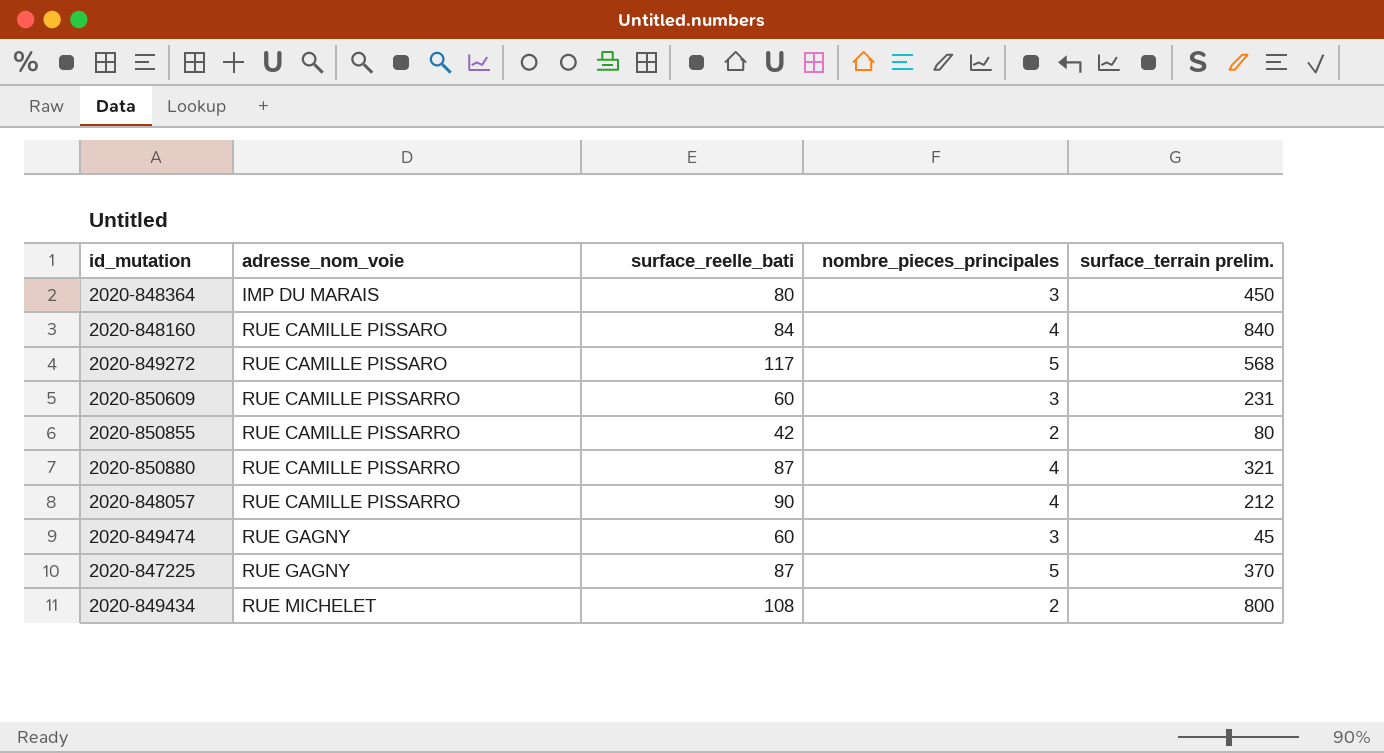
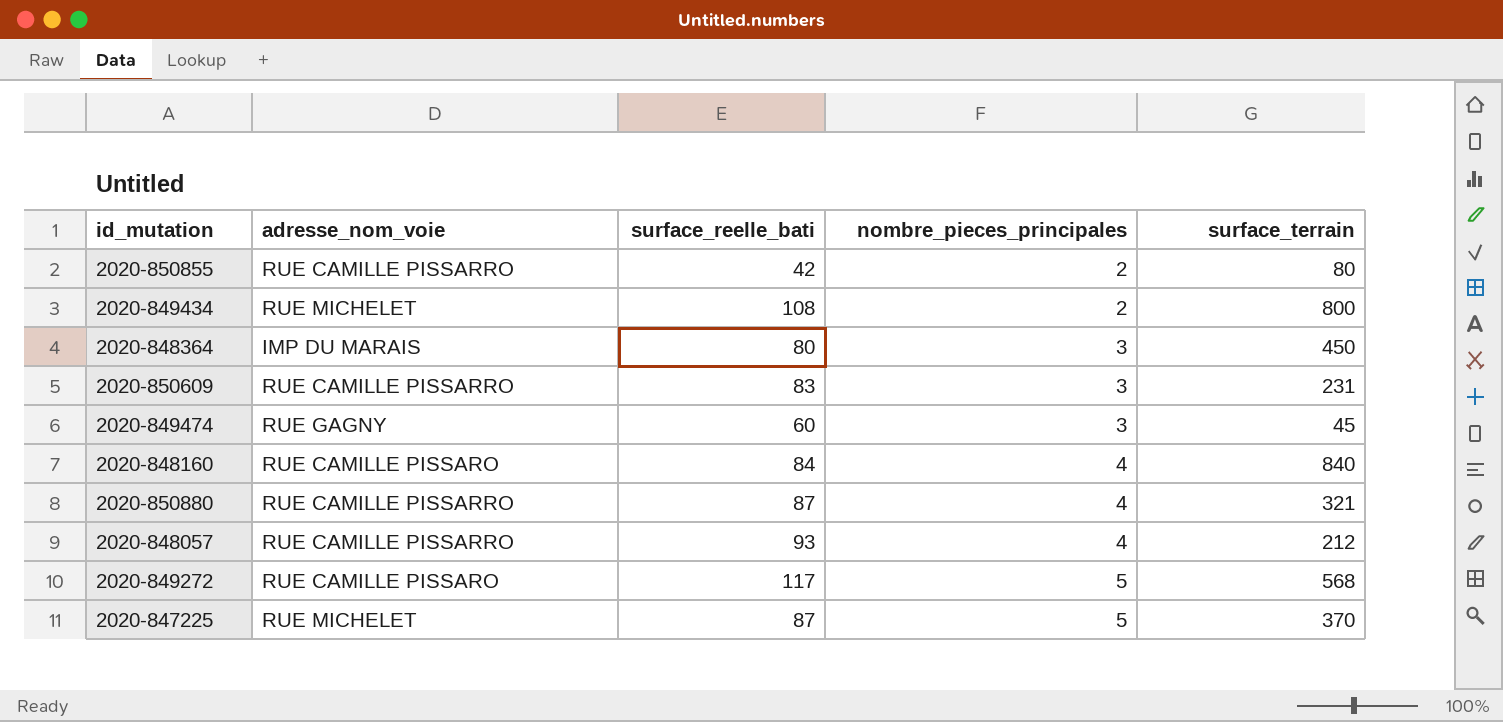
row order: adresse_nom_voie ascending -> nombre_pieces_principales ascending
column name: surface_terrain prelim. -> surface_terrain
2020-850609 | surface_reelle_bati: 60 -> 83
2020-848057 | surface_reelle_bati: 90 -> 93
2020-847225 | adresse_nom_voie: RUE GAGNY -> RUE MICHELET

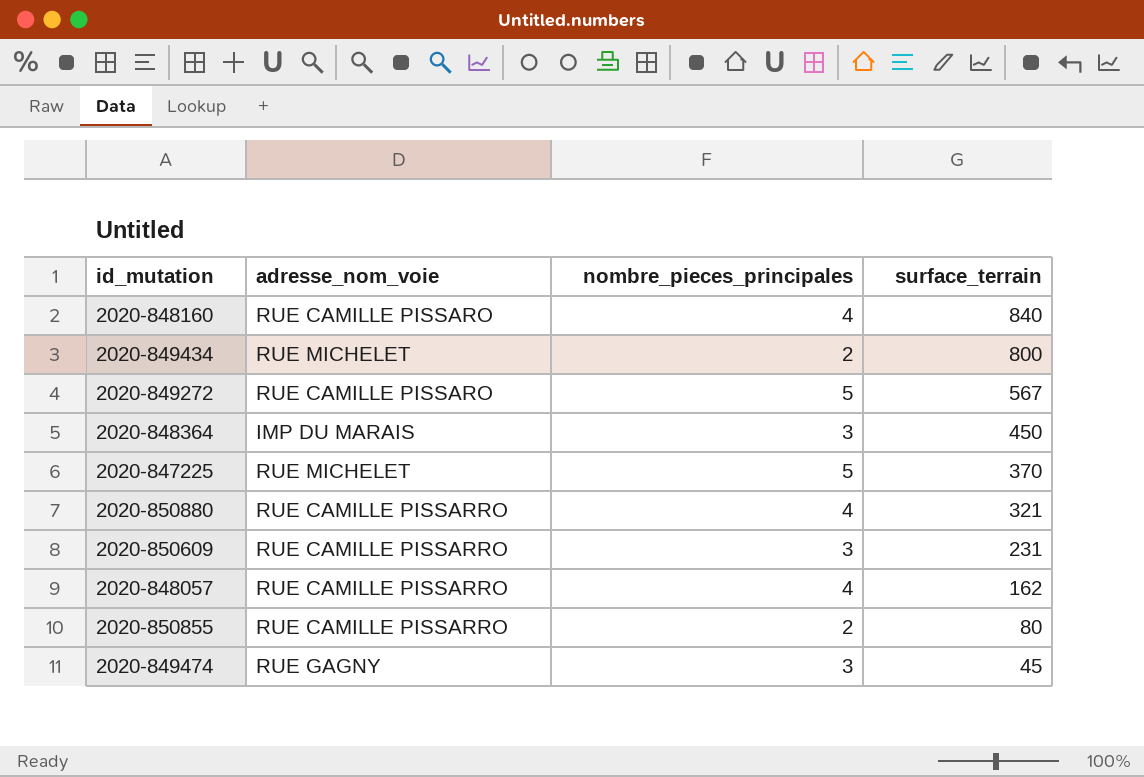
row order: nombre_pieces_principales ascending -> surface_terrain descending
column surface_reelle_bati | position: 3 -> none
2020-849272 | surface_terrain: 568 -> 567
2020-848057 | surface_terrain: 212 -> 162

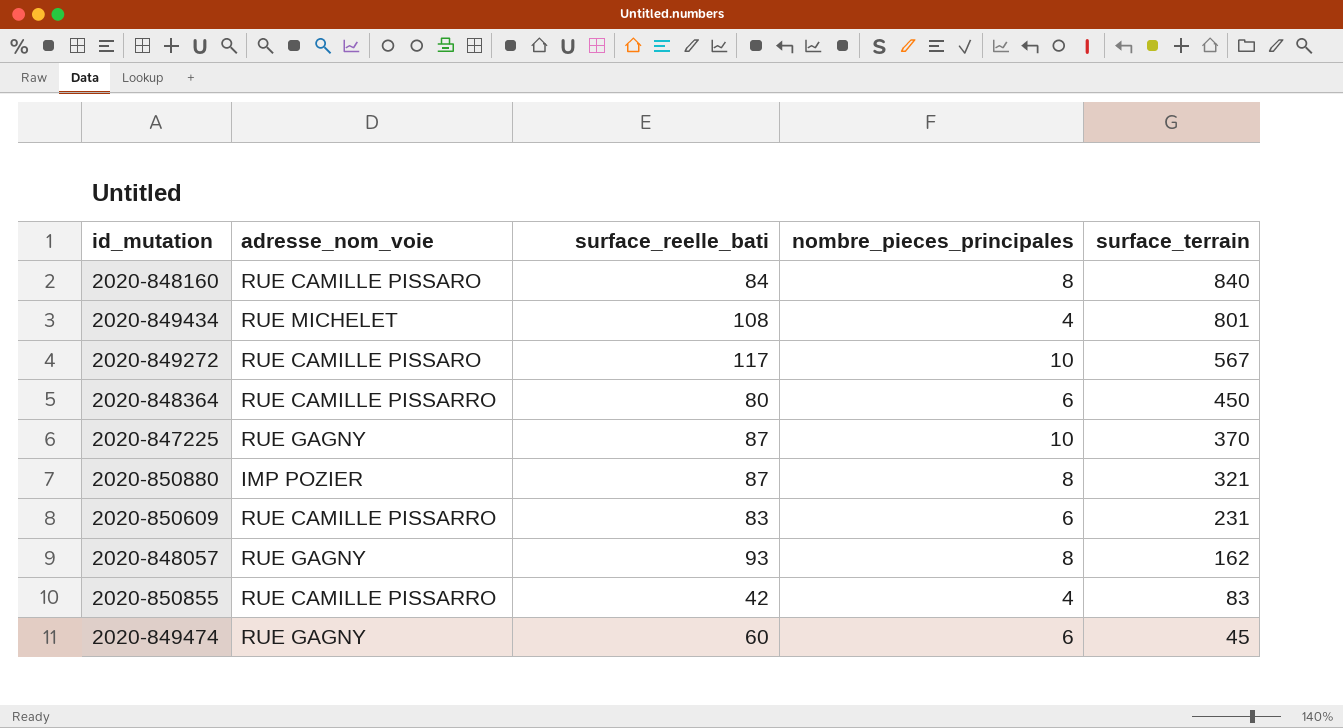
column surface_reelle_bati | position: none -> 3
2020-848160 | nombre_pieces_principales: 4 -> 8
2020-849434 | nombre_pieces_principales: 2 -> 4
2020-849434 | surface_terrain: 800 -> 801
2020-849272 | nombre_pieces_principales: 5 -> 10
2020-848364 | adresse_nom_voie: IMP DU MARAIS -> RUE CAMILLE PISSARRO
2020-848364 | nombre_pieces_principales: 3 -> 6
2020-847225 | adresse_nom_voie: RUE MICHELET -> RUE GAGNY
2020-847225 | nombre_pieces_principales: 5 -> 10
2020-850880 | adresse_nom_voie: RUE CAMILLE PISSARRO -> IMP POZIER
2020-850880 | nombre_pieces_principales: 4 -> 8
2020-850609 | nombre_pieces_principales: 3 -> 6
2020-848057 | adresse_nom_voie: RUE CAMILLE PISSARRO -> RUE GAGNY
2020-848057 | nombre_pieces_principales: 4 -> 8
2020-850855 | nombre_pieces_principales: 2 -> 4
2020-850855 | surface_terrain: 80 -> 83
2020-849474 | nombre_pieces_principales: 3 -> 6

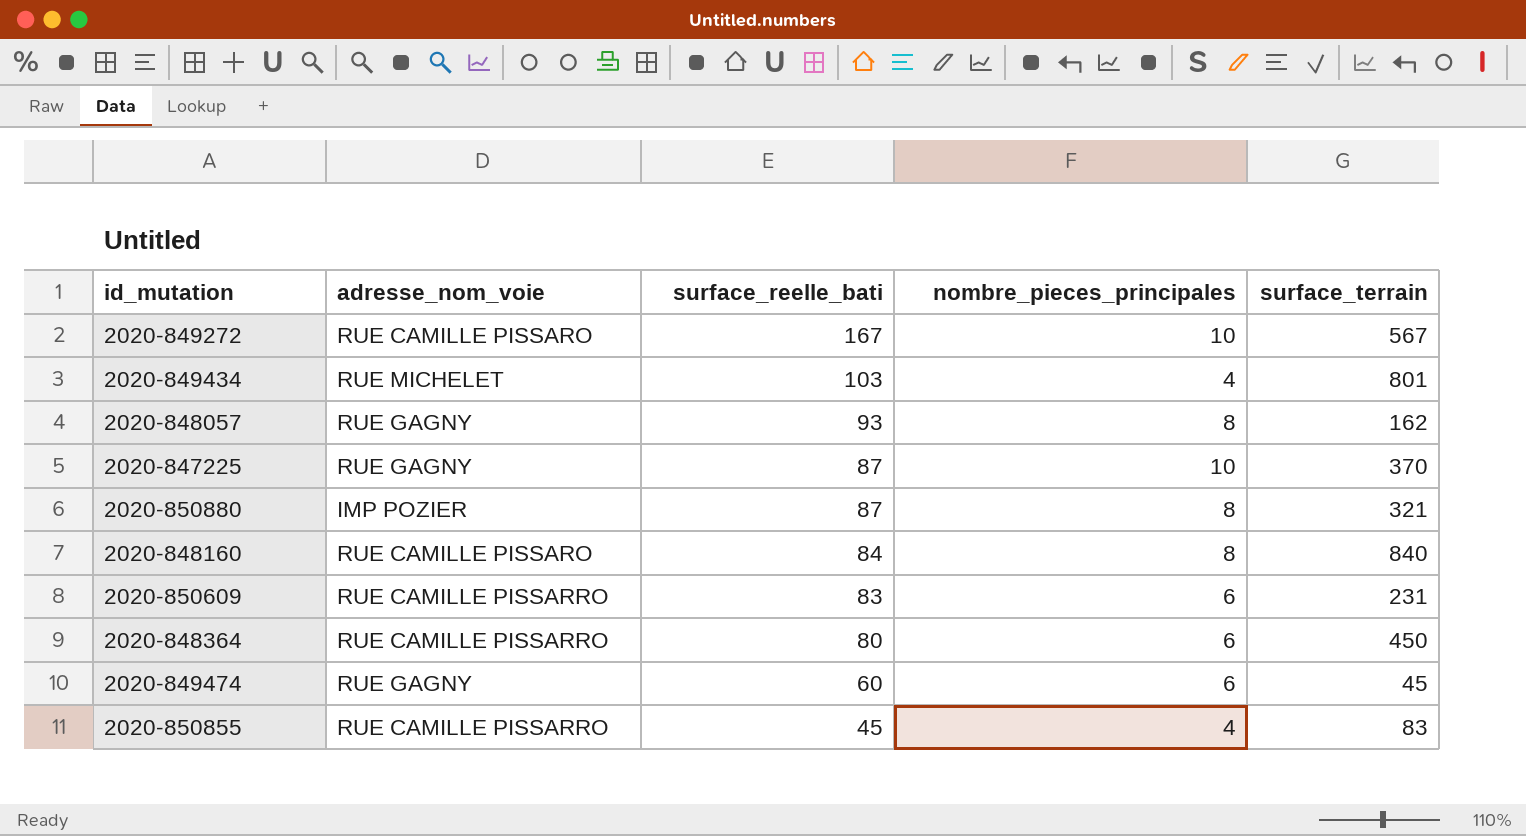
row order: surface_terrain descending -> surface_reelle_bati descending
2020-849272 | surface_reelle_bati: 117 -> 167
2020-849434 | surface_reelle_bati: 108 -> 103
2020-850855 | surface_reelle_bati: 42 -> 45

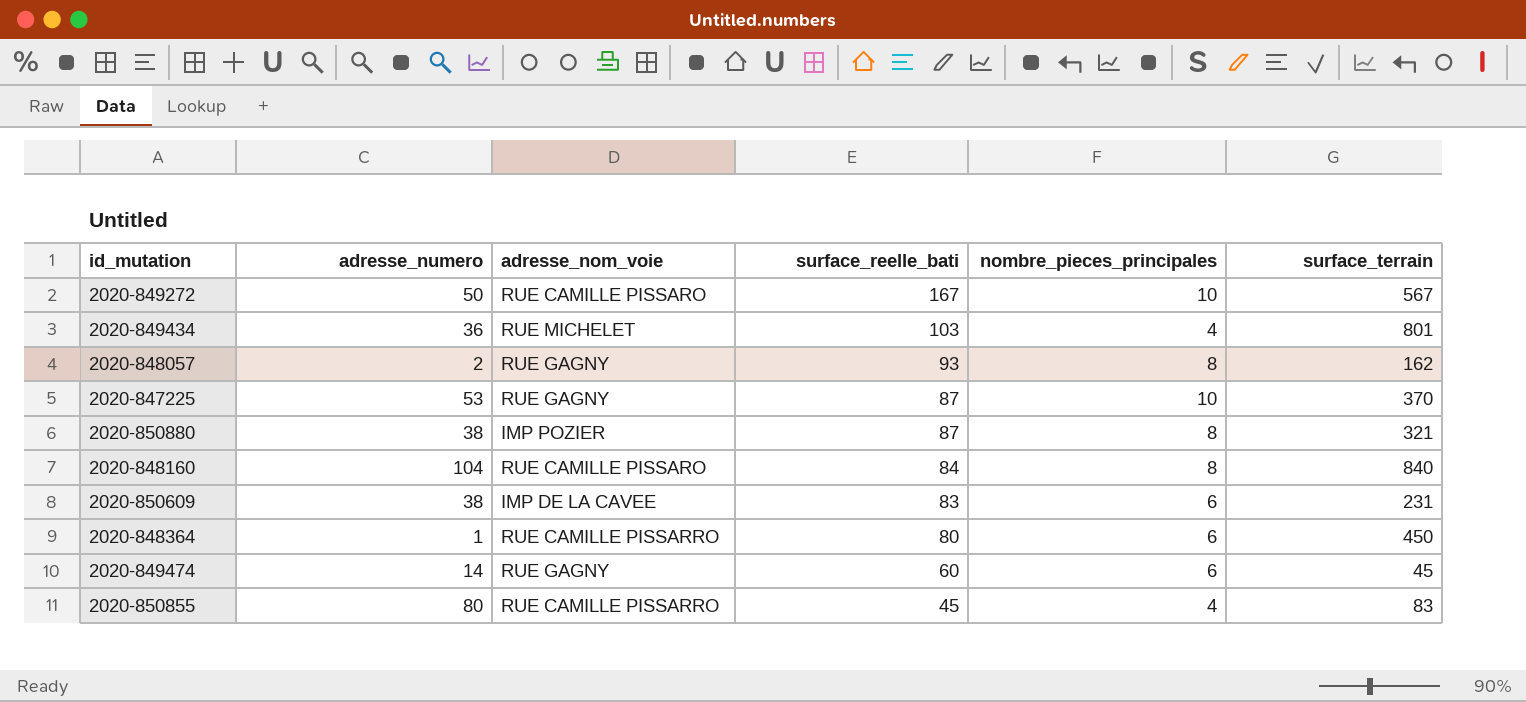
column adresse_numero | position: none -> 2
2020-850609 | adresse_nom_voie: RUE CAMILLE PISSARRO -> IMP DE LA CAVEE

